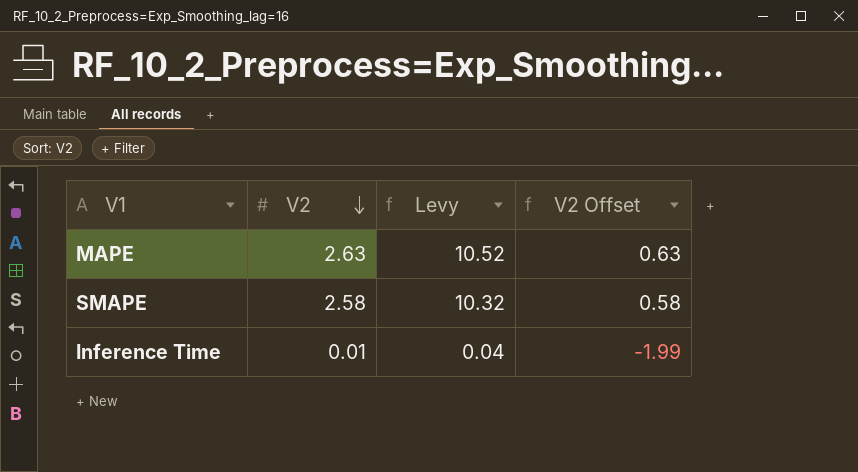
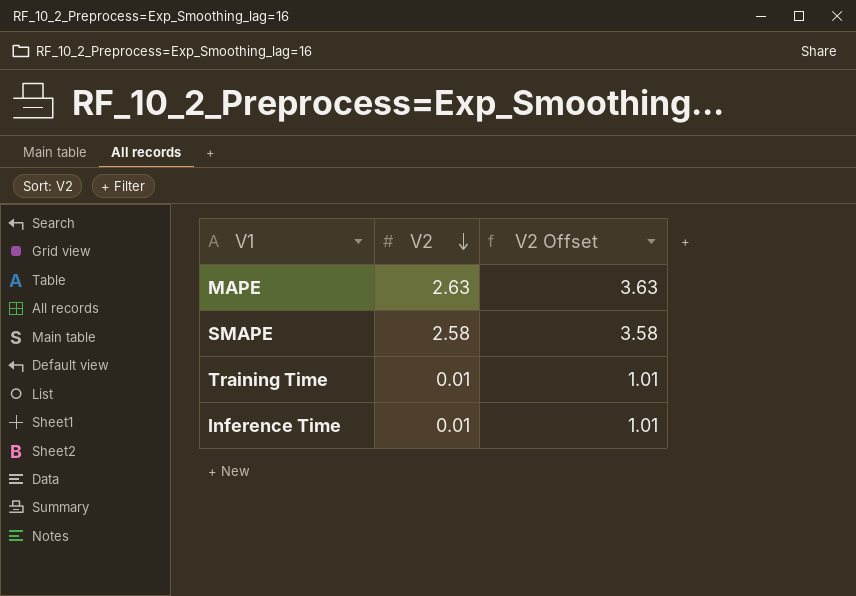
column Levy | formula: [V2] * 4 -> none
column V2 Offset | formula: [V2] - 2 -> [V2] + 1
row Training Time: none -> 0.01 | 1.01

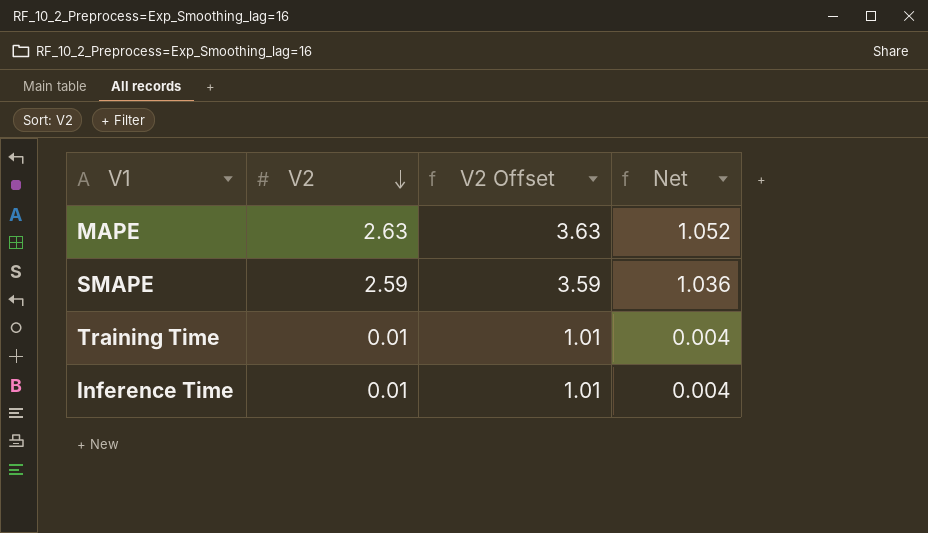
column Net | formula: none -> [V2] * 0.4
SMAPE | V2: 2.58 -> 2.59
SMAPE | V2 Offset: 3.58 -> 3.59

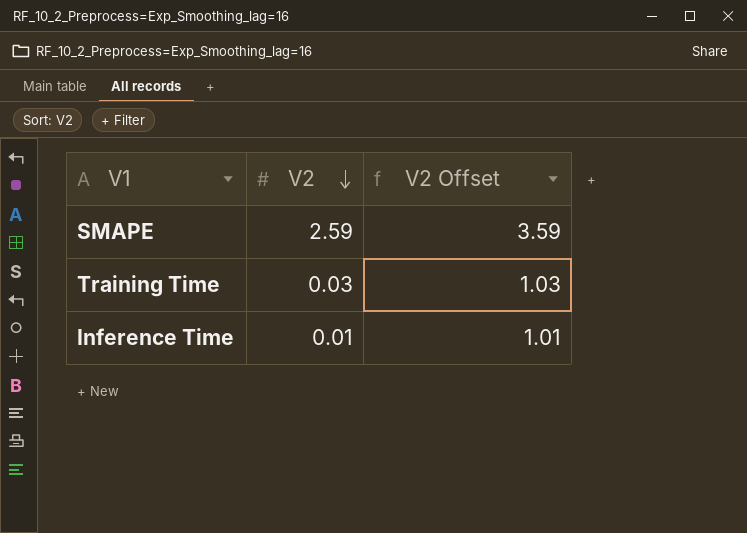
column Net | formula: [V2] * 0.4 -> none
row MAPE: 2.63 | 3.63 | 1.052 -> none
Training Time | V2: 0.01 -> 0.03
Training Time | V2 Offset: 1.01 -> 1.03

